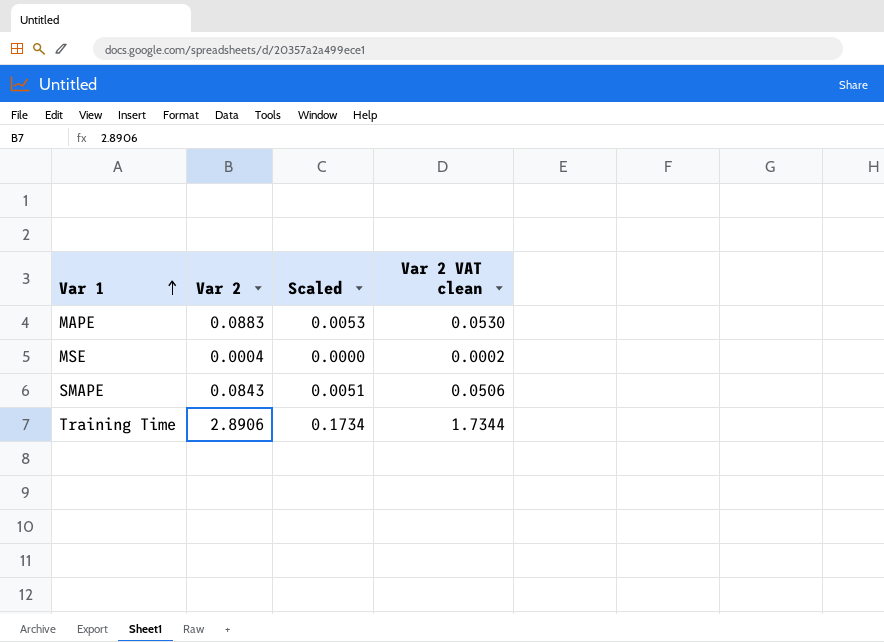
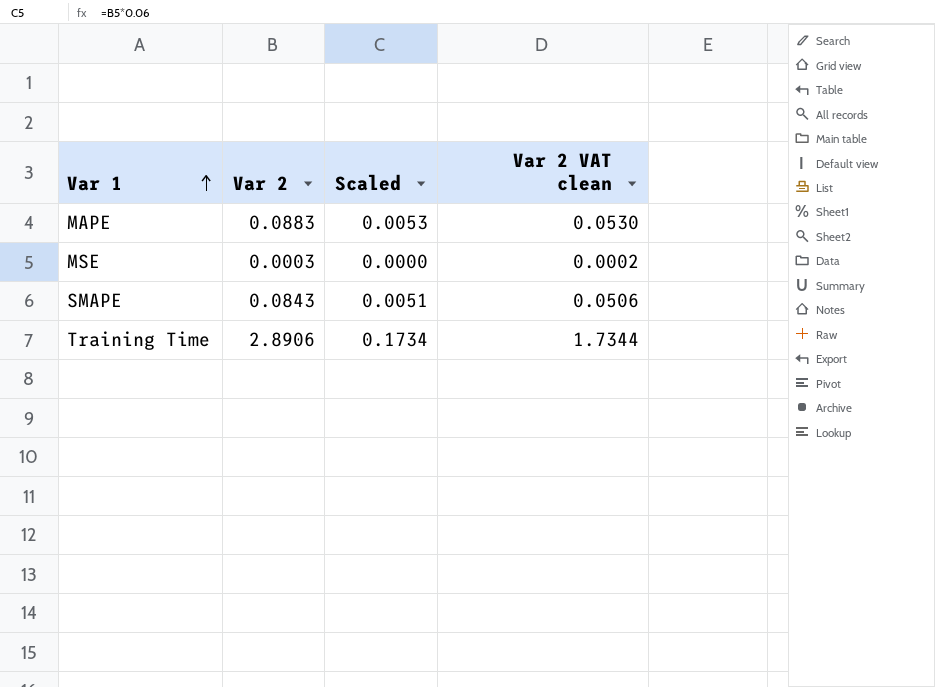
MSE | Var 2: 0.0004 -> 0.0003

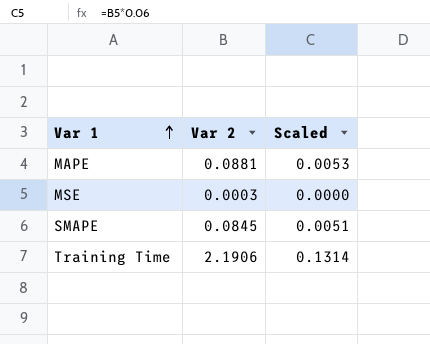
column Var 2 VAT clean | formula: [Var 2] * 0.6 -> none
MAPE | Var 2: 0.0883 -> 0.0881
SMAPE | Var 2: 0.0843 -> 0.0845
Training Time | Var 2: 2.8906 -> 2.1906
Training Time | Scaled: 0.1734 -> 0.1314

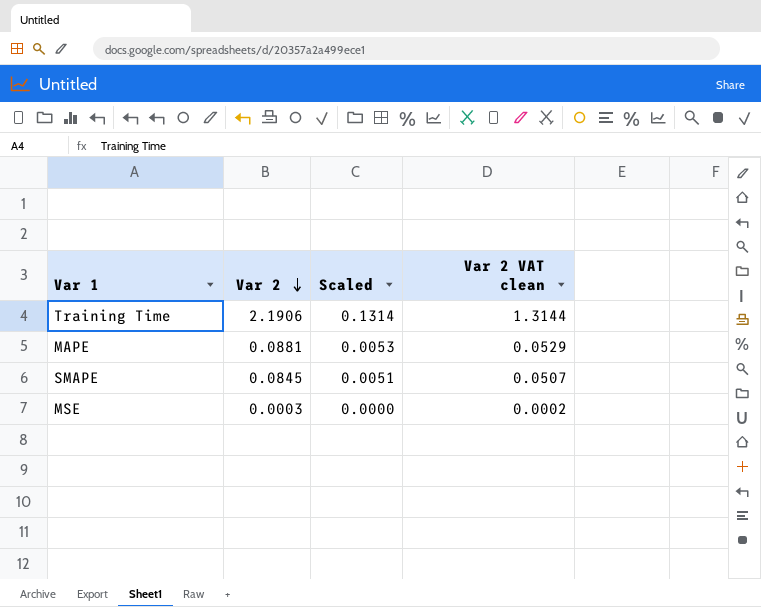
row order: Var 1 ascending -> Var 2 descending
column Var 2 VAT clean | formula: none -> [Var 2] * 0.6

